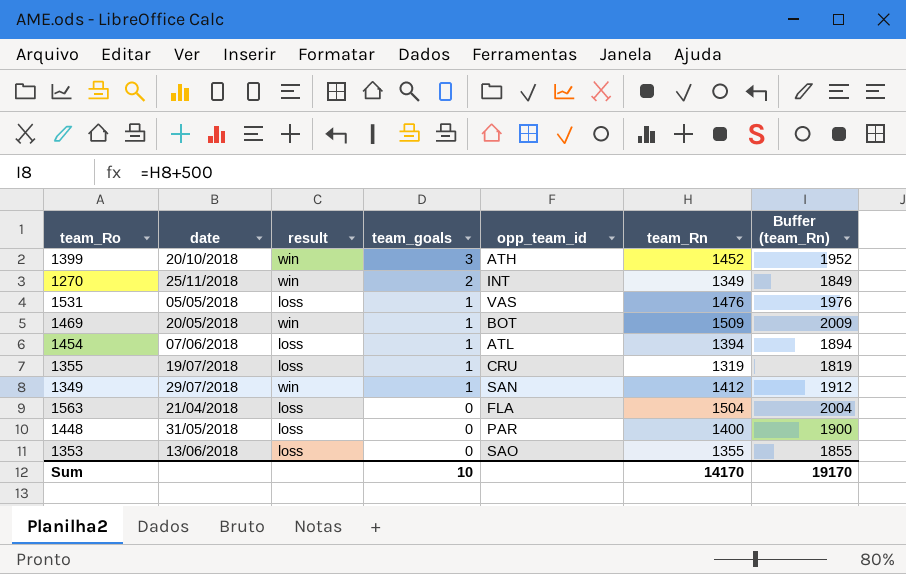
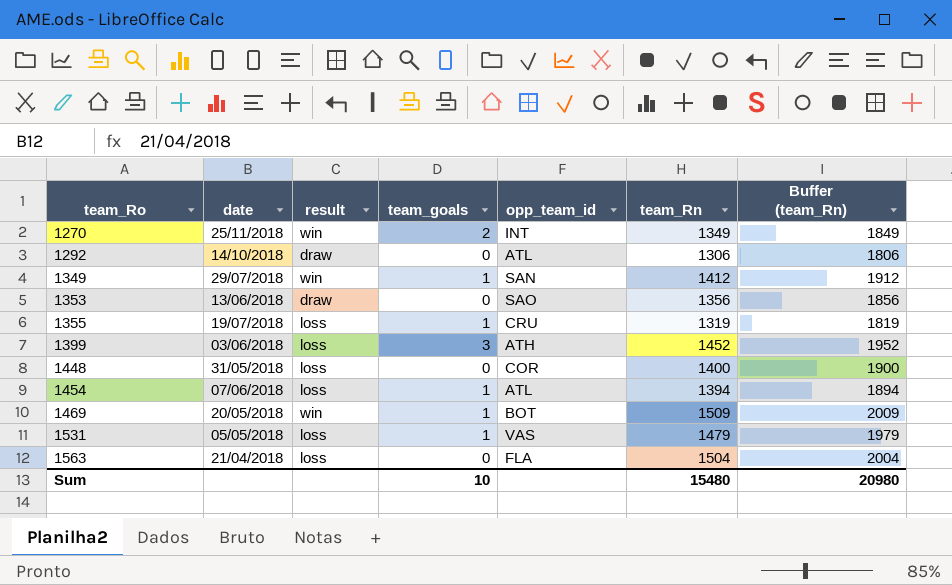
row order: team_goals descending -> team_Ro ascending
row 1292: none -> 14/10/2018 | draw | 0 | ATL | 1306 | 1806
1353 | result: loss -> draw
1353 | team_Rn: 1355 -> 1356
1353 | Buffer (team_Rn): 1855 -> 1856
1399 | date: 20/10/2018 -> 03/06/2018
1399 | result: win -> loss
1448 | opp_team_id: PAR -> COR
1531 | team_Rn: 1476 -> 1479
1531 | Buffer (team_Rn): 1976 -> 1979
Sum | team_Rn: 14170 -> 15480
Sum | Buffer (team_Rn): 19170 -> 20980

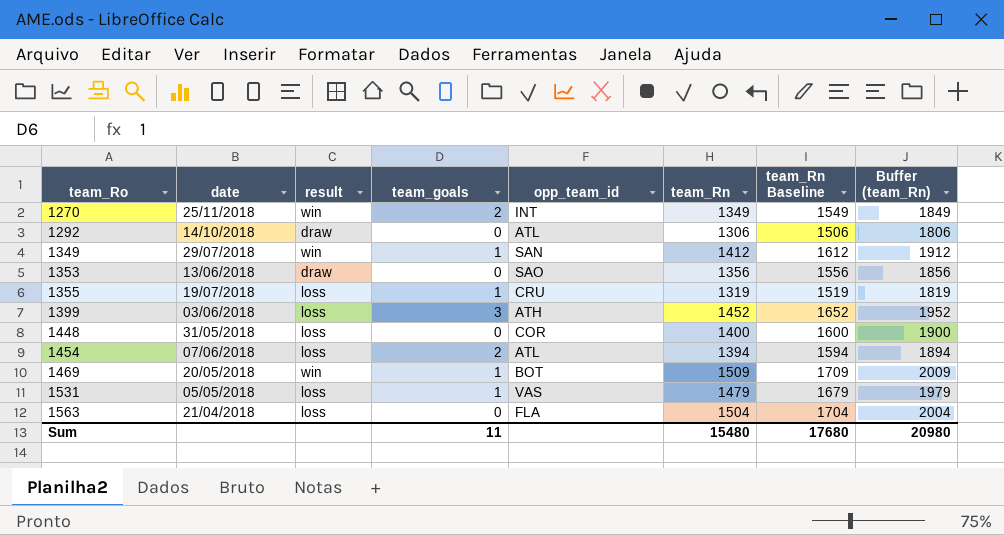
column team_Rn Baseline | formula: none -> [team_Rn] + 200
1454 | team_goals: 1 -> 2
Sum | team_goals: 10 -> 11

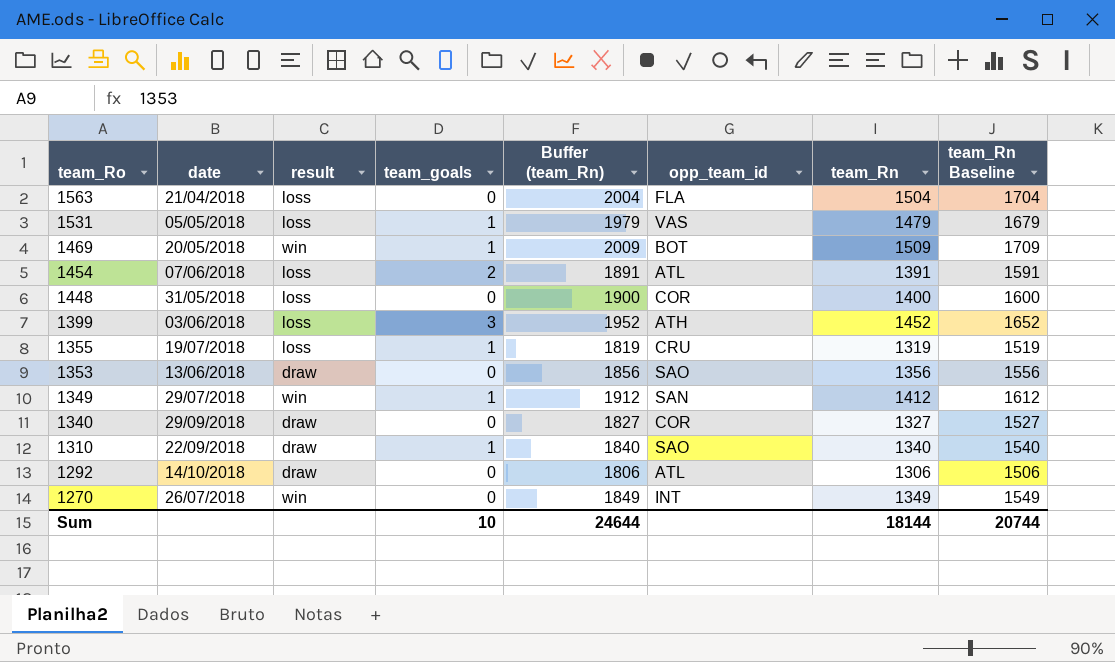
row order: team_Ro ascending -> team_Ro descending
column Buffer (team_Rn) | position: 8 -> 5
1454 | Buffer (team_Rn): 1894 -> 1891
1454 | team_Rn: 1394 -> 1391
1454 | team_Rn Baseline: 1594 -> 1591
row 1340: none -> 29/09/2018 | draw | 0 | 1827 | COR | 1327 | 1527
row 1310: none -> 22/09/2018 | draw | 1 | 1840 | SAO | 1340 | 1540
1270 | date: 25/11/2018 -> 26/07/2018
1270 | team_goals: 2 -> 0
Sum | team_goals: 11 -> 10
Sum | Buffer (team_Rn): 20980 -> 24644
Sum | team_Rn: 15480 -> 18144
Sum | team_Rn Baseline: 17680 -> 20744

